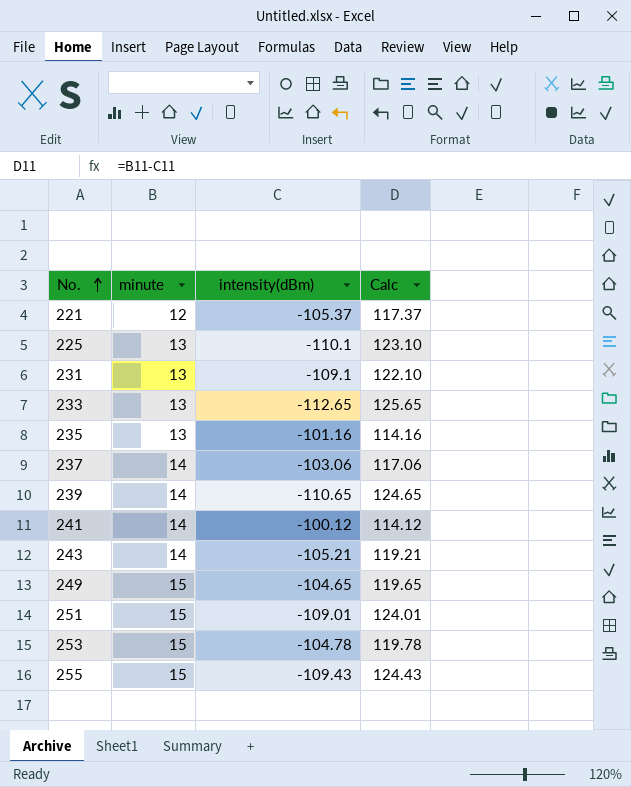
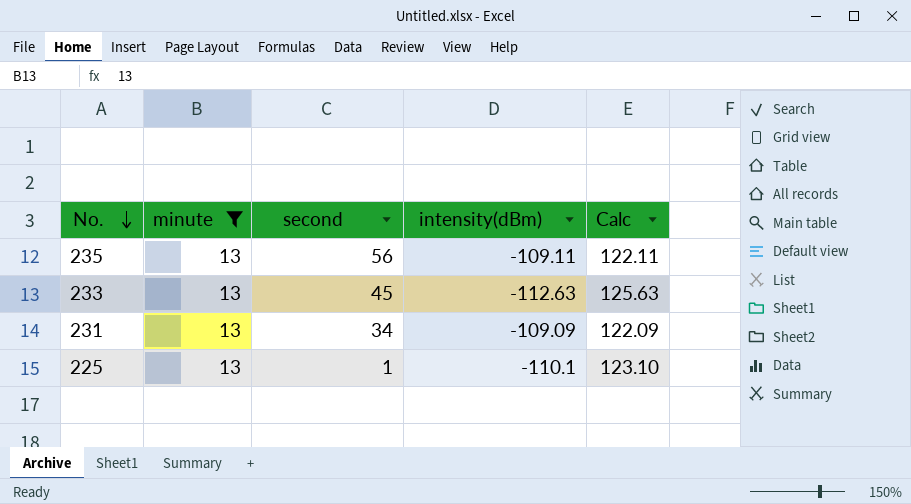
filter: none -> minute = 13
row order: No. ascending -> No. descending
column second | position: none -> 3
235 | intensity(dBm): -101.16 -> -109.11
235 | Calc: 114.16 -> 122.11
233 | intensity(dBm): -112.65 -> -112.63
233 | Calc: 125.65 -> 125.63
231 | intensity(dBm): -109.1 -> -109.09
231 | Calc: 122.10 -> 122.09

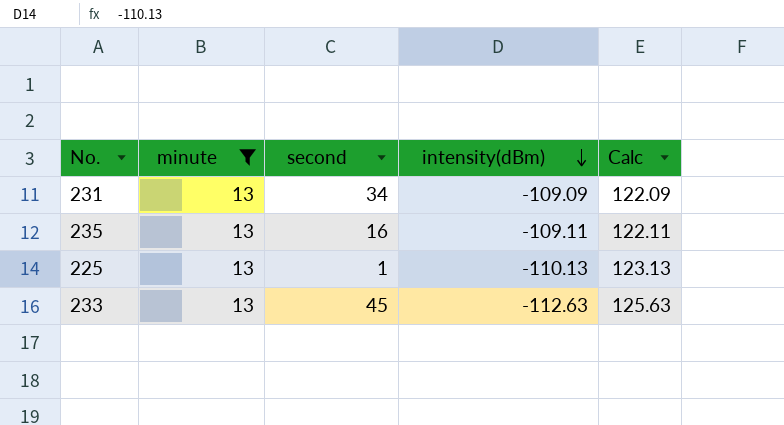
row order: No. descending -> intensity(dBm) descending
235 | second: 56 -> 16
225 | intensity(dBm): -110.1 -> -110.13
225 | Calc: 123.10 -> 123.13

